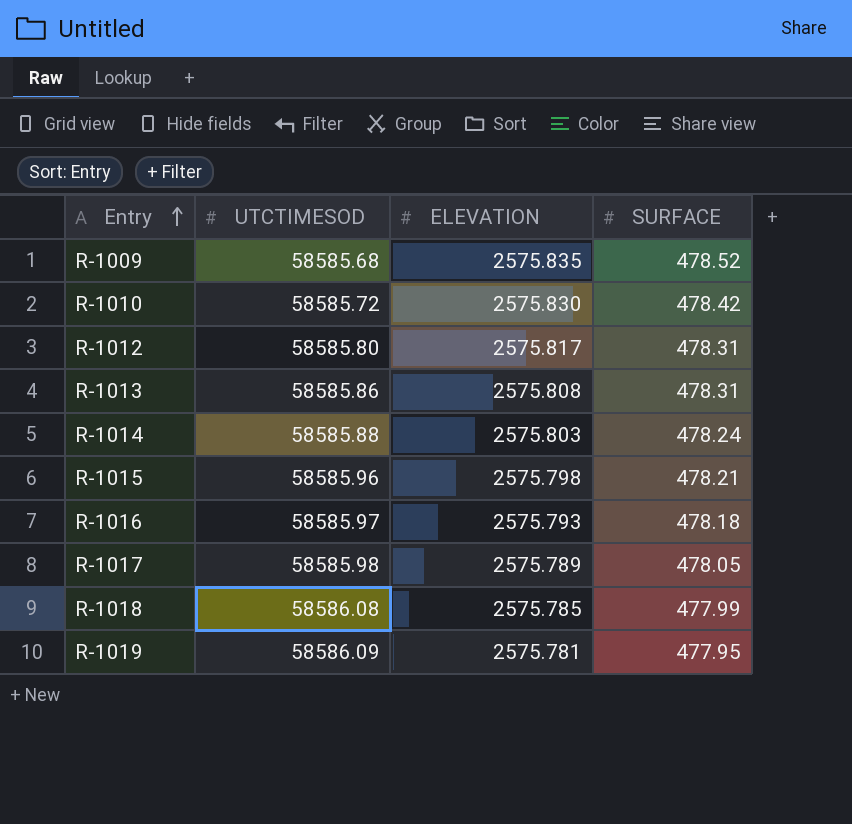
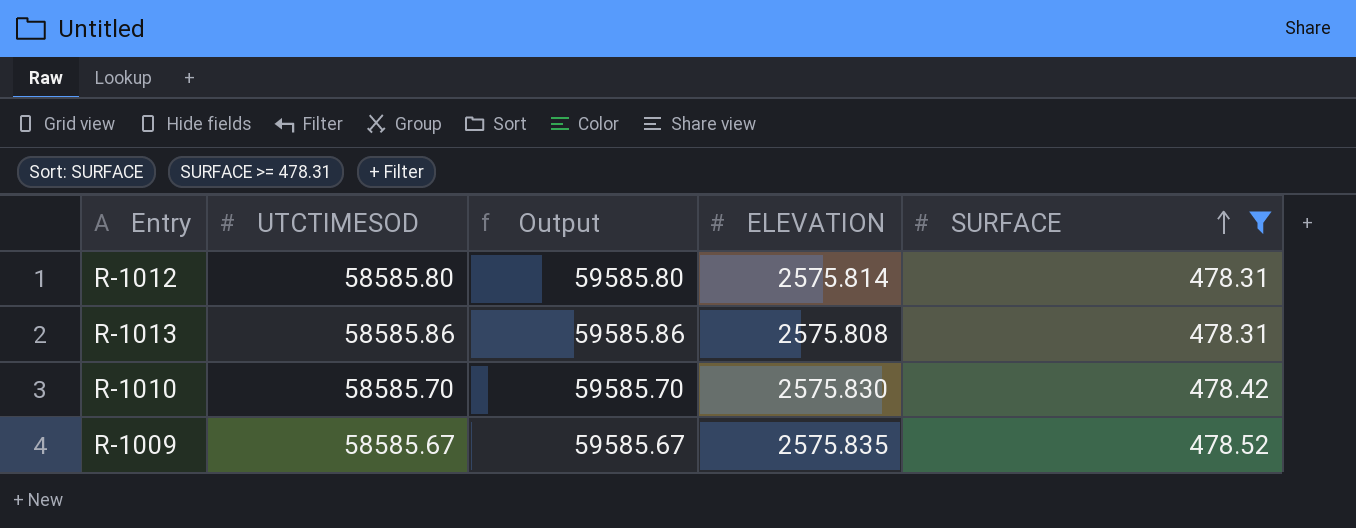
filter: none -> SURFACE >= 478.31
row order: Entry ascending -> SURFACE ascending
column Output | formula: none -> [UTCTIMESOD] + 1000
R-1012 | ELEVATION: 2575.817 -> 2575.814
R-1010 | UTCTIMESOD: 58585.72 -> 58585.70
R-1009 | UTCTIMESOD: 58585.68 -> 58585.67

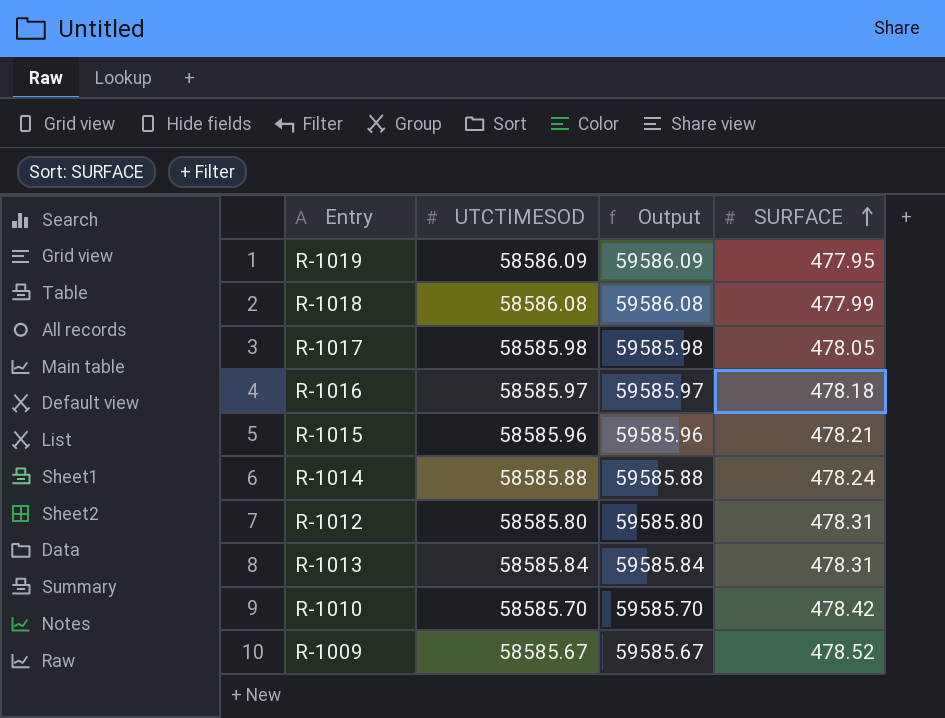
filter: SURFACE >= 478.31 -> none
column ELEVATION | position: 4 -> none
R-1013 | UTCTIMESOD: 58585.86 -> 58585.84
R-1013 | Output: 59585.86 -> 59585.84

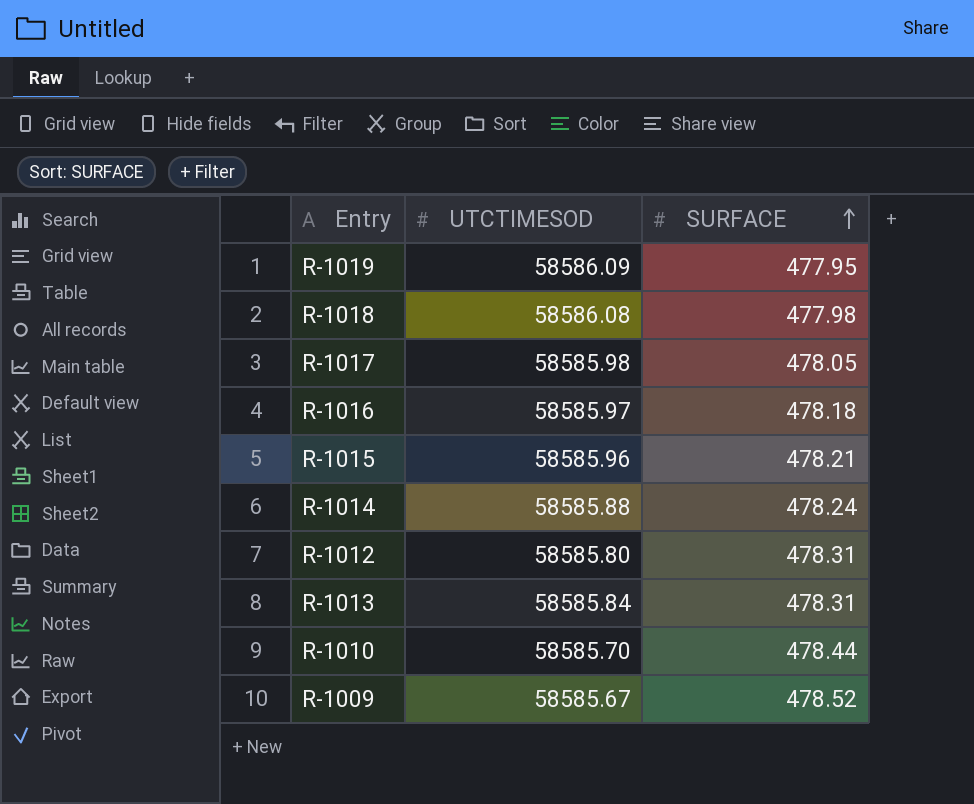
column Output | formula: [UTCTIMESOD] + 1000 -> none
R-1018 | SURFACE: 477.99 -> 477.98
R-1010 | SURFACE: 478.42 -> 478.44

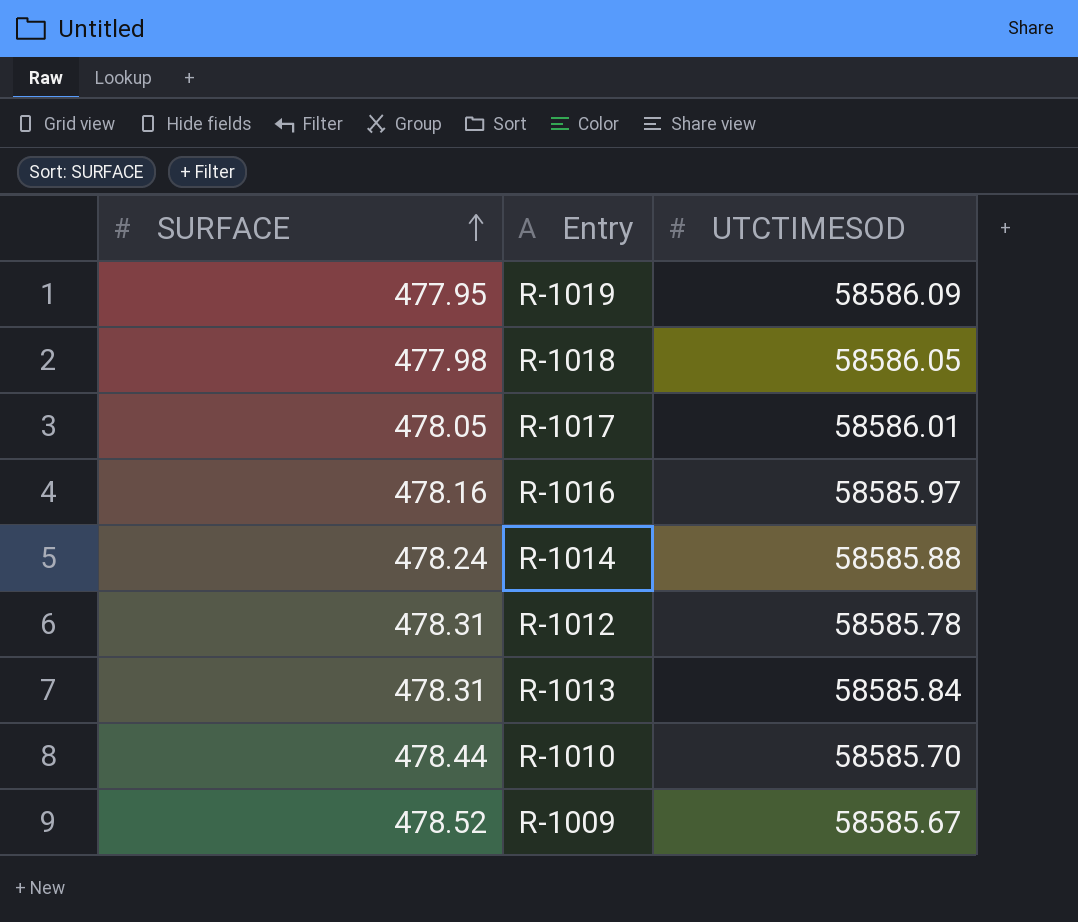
column SURFACE | position: 3 -> 1
row R-1015: 58585.96 | 478.21 -> none
R-1018 | UTCTIMESOD: 58586.08 -> 58586.05
R-1017 | UTCTIMESOD: 58585.98 -> 58586.01
R-1016 | SURFACE: 478.18 -> 478.16
R-1012 | UTCTIMESOD: 58585.80 -> 58585.78

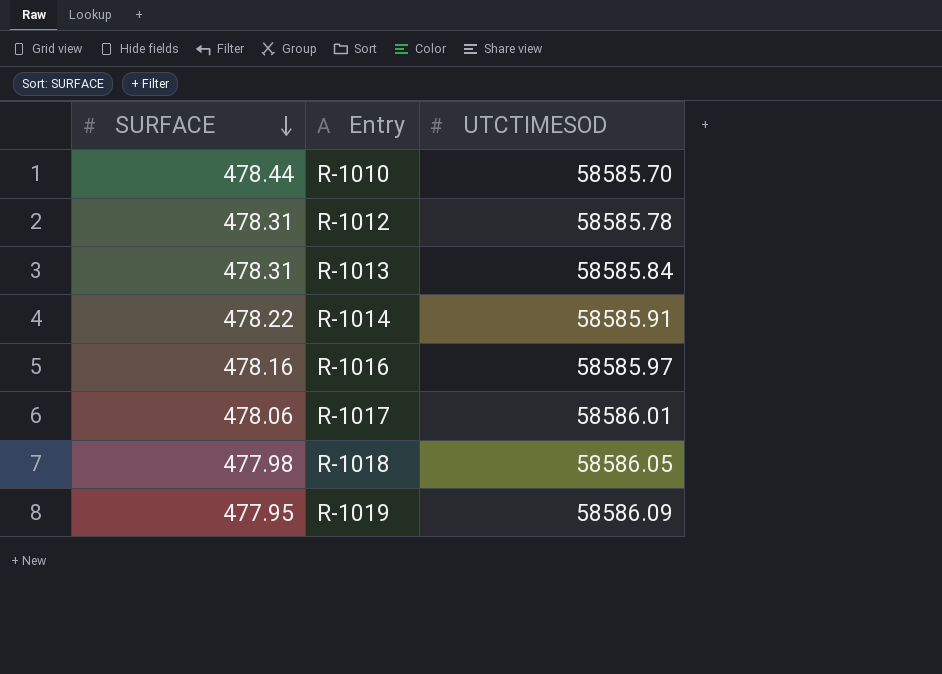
row order: SURFACE ascending -> SURFACE descending
row R-1009: 478.52 | 58585.67 -> none
R-1014 | SURFACE: 478.24 -> 478.22
R-1014 | UTCTIMESOD: 58585.88 -> 58585.91
R-1017 | SURFACE: 478.05 -> 478.06

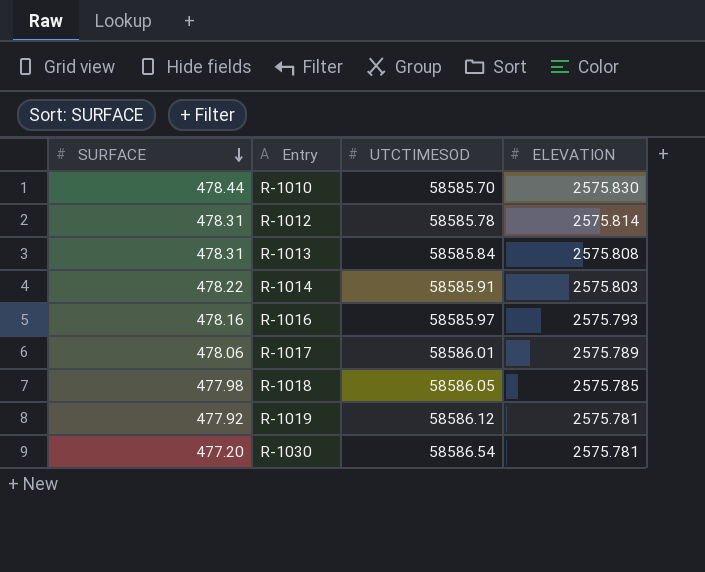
column ELEVATION | position: none -> 4
R-1019 | SURFACE: 477.95 -> 477.92
R-1019 | UTCTIMESOD: 58586.09 -> 58586.12
row R-1030: none -> 477.20 | 58586.54 | 2575.781

